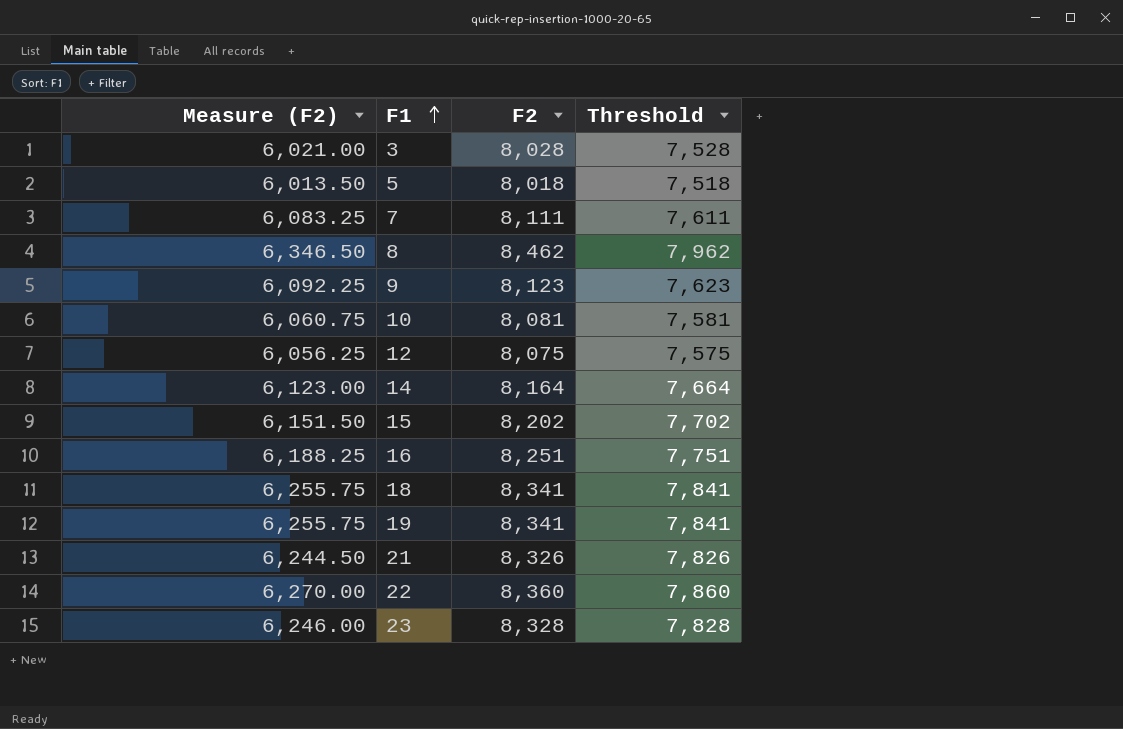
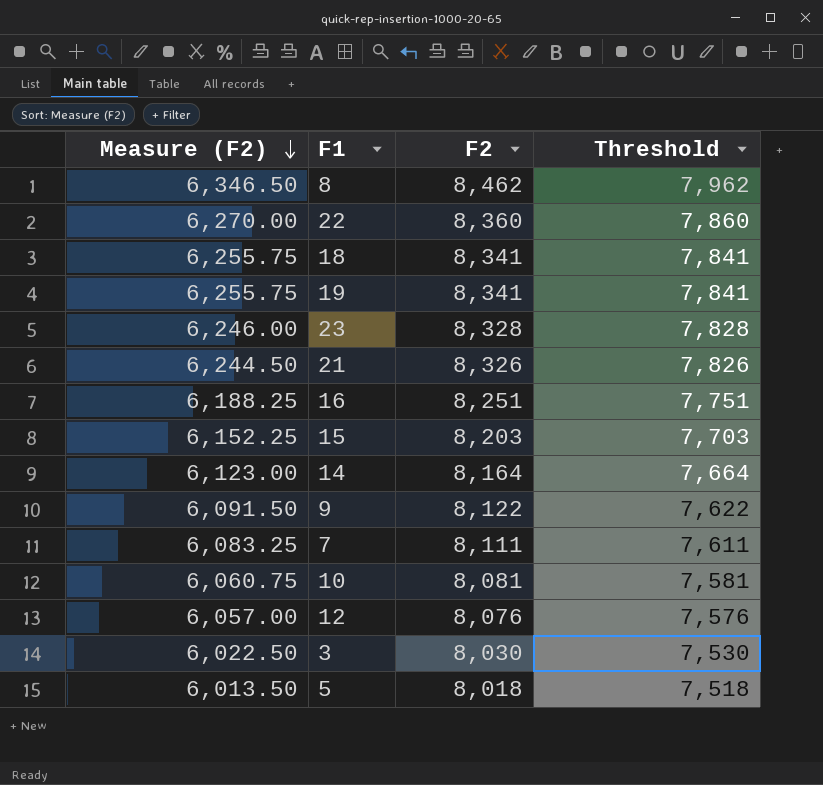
row order: F1 ascending -> Measure (F2) descending
15 | Measure (F2): 6,151.50 -> 6,152.25
15 | F2: 8,202 -> 8,203
15 | Threshold: 7,702 -> 7,703
9 | Measure (F2): 6,092.25 -> 6,091.50
9 | F2: 8,123 -> 8,122
9 | Threshold: 7,623 -> 7,622
12 | Measure (F2): 6,056.25 -> 6,057.00
12 | F2: 8,075 -> 8,076
12 | Threshold: 7,575 -> 7,576
3 | Measure (F2): 6,021.00 -> 6,022.50
3 | F2: 8,028 -> 8,030
3 | Threshold: 7,528 -> 7,530

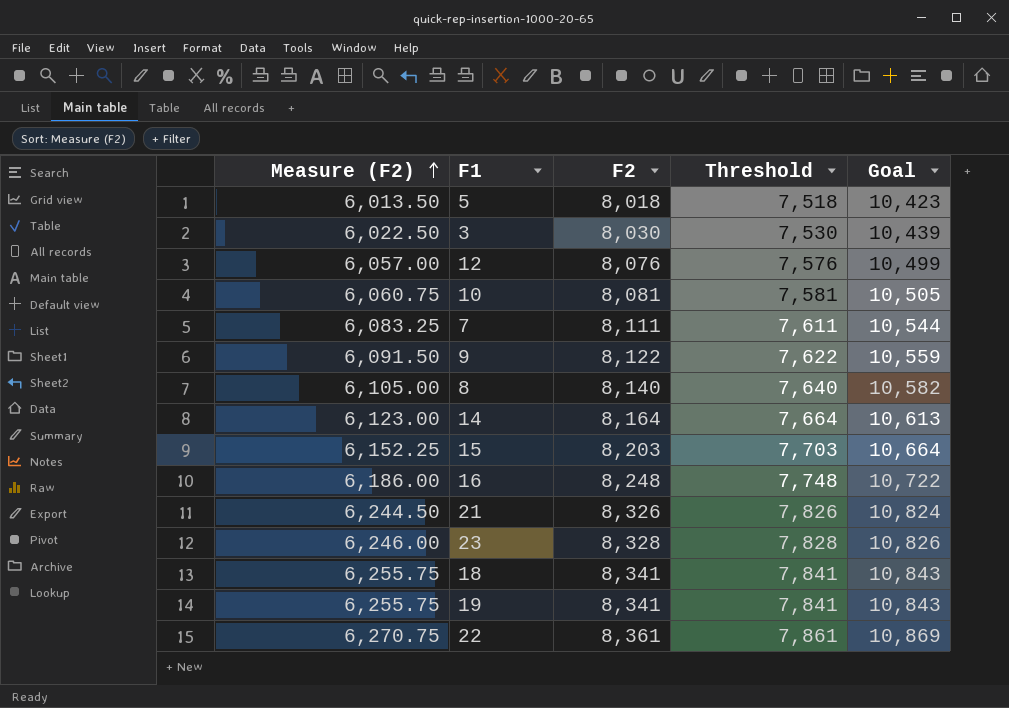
row order: Measure (F2) descending -> Measure (F2) ascending
column Goal | formula: none -> [F2] * 1.3
8 | Measure (F2): 6,346.50 -> 6,105.00
8 | F2: 8,462 -> 8,140
8 | Threshold: 7,962 -> 7,640
16 | Measure (F2): 6,188.25 -> 6,186.00
16 | F2: 8,251 -> 8,248
16 | Threshold: 7,751 -> 7,748
22 | Measure (F2): 6,270.00 -> 6,270.75
22 | F2: 8,360 -> 8,361
22 | Threshold: 7,860 -> 7,861

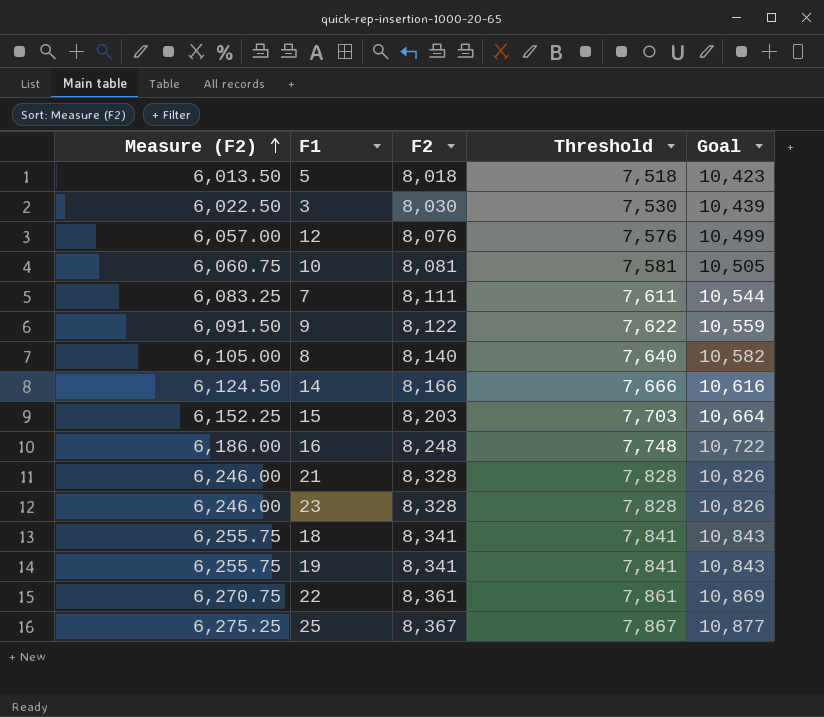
14 | Measure (F2): 6,123.00 -> 6,124.50
14 | F2: 8,164 -> 8,166
14 | Threshold: 7,664 -> 7,666
14 | Goal: 10,613 -> 10,616
21 | Measure (F2): 6,244.50 -> 6,246.00
21 | F2: 8,326 -> 8,328
21 | Threshold: 7,826 -> 7,828
21 | Goal: 10,824 -> 10,826
row 25: none -> 6,275.25 | 8,367 | 7,867 | 10,877

